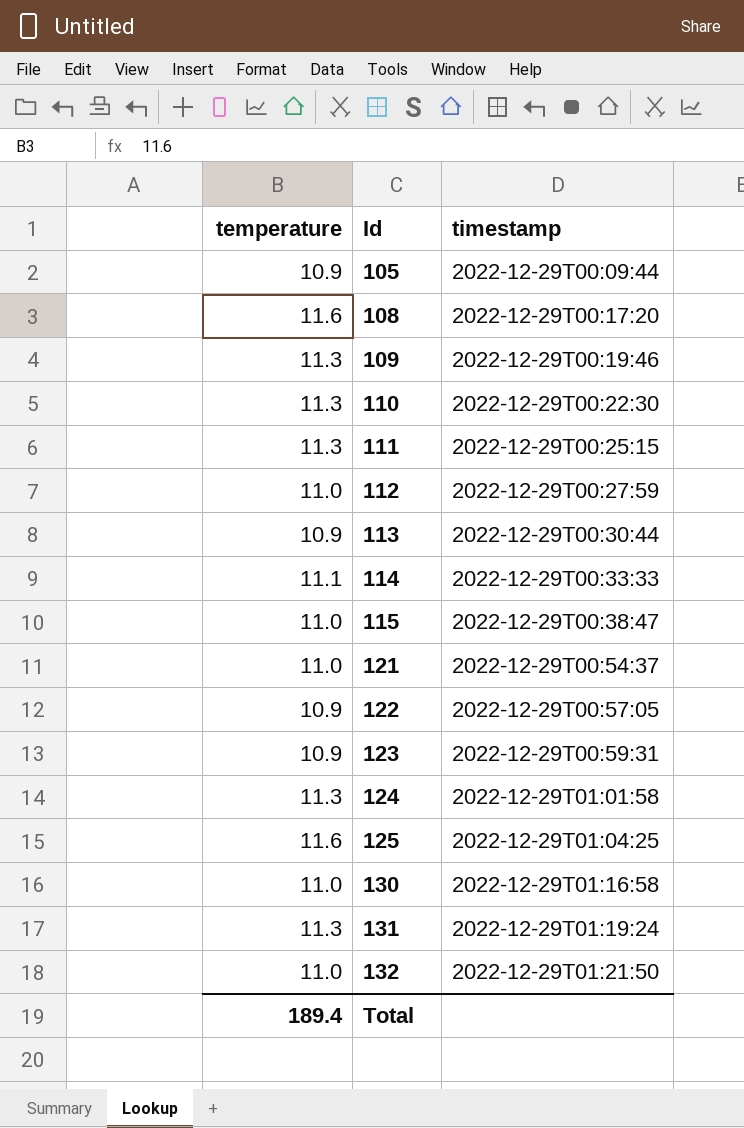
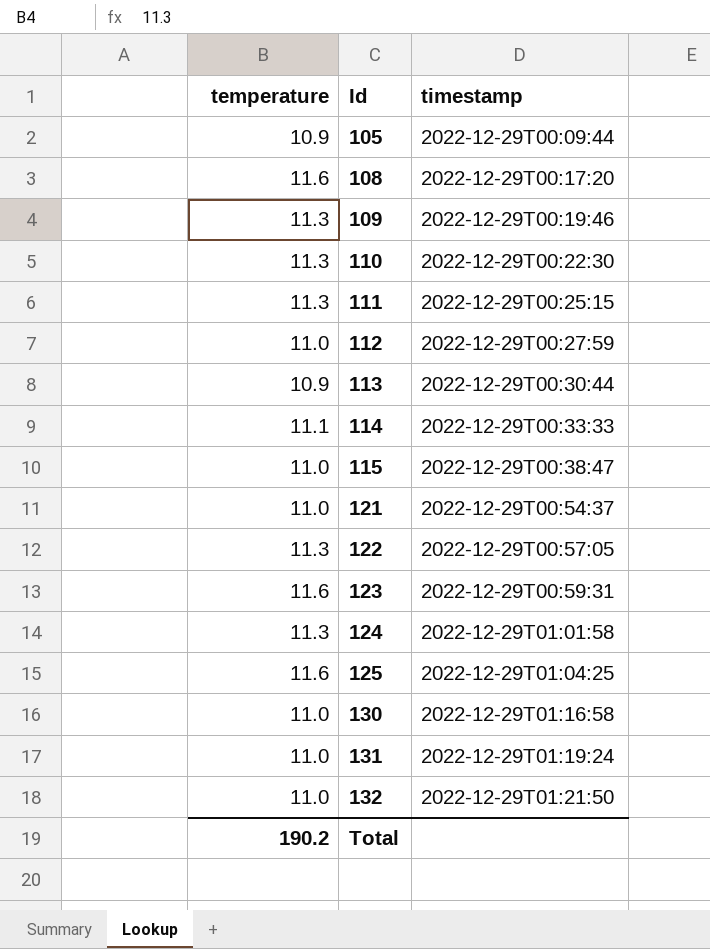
122 | temperature: 10.9 -> 11.3
123 | temperature: 10.9 -> 11.6
131 | temperature: 11.3 -> 11.0
Total | temperature: 189.4 -> 190.2

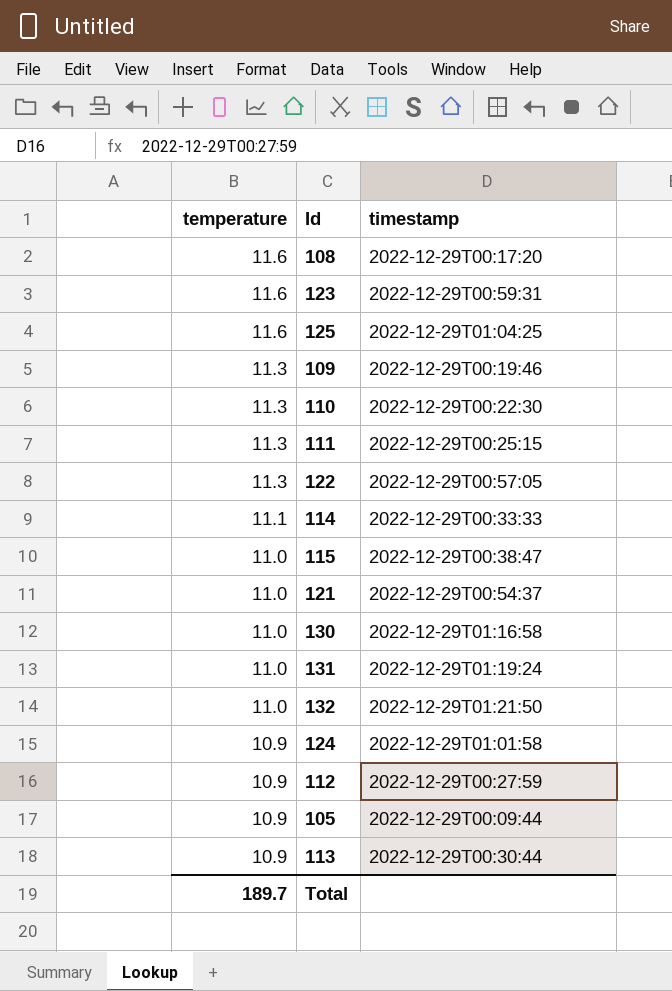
row order: Id ascending -> temperature descending
124 | temperature: 11.3 -> 10.9
112 | temperature: 11.0 -> 10.9
Total | temperature: 190.2 -> 189.7

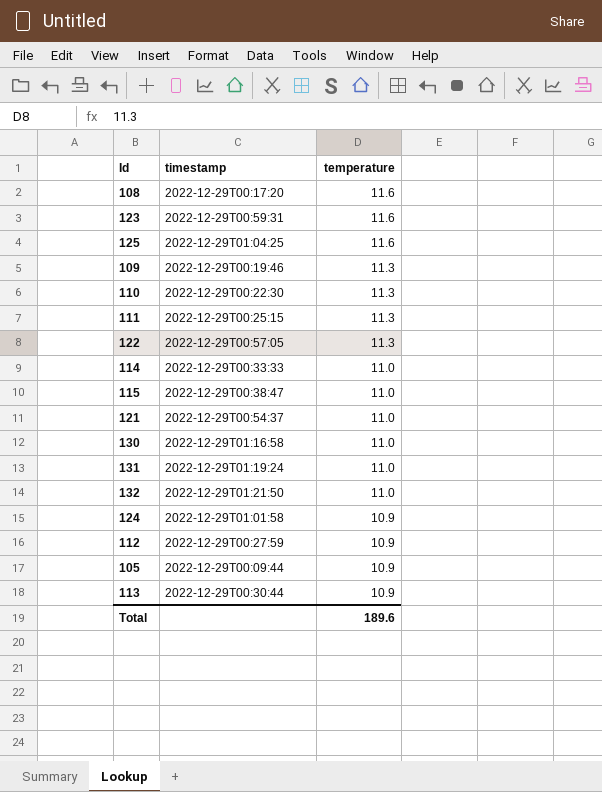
column temperature | position: 1 -> 3
114 | temperature: 11.1 -> 11.0
Total | temperature: 189.7 -> 189.6

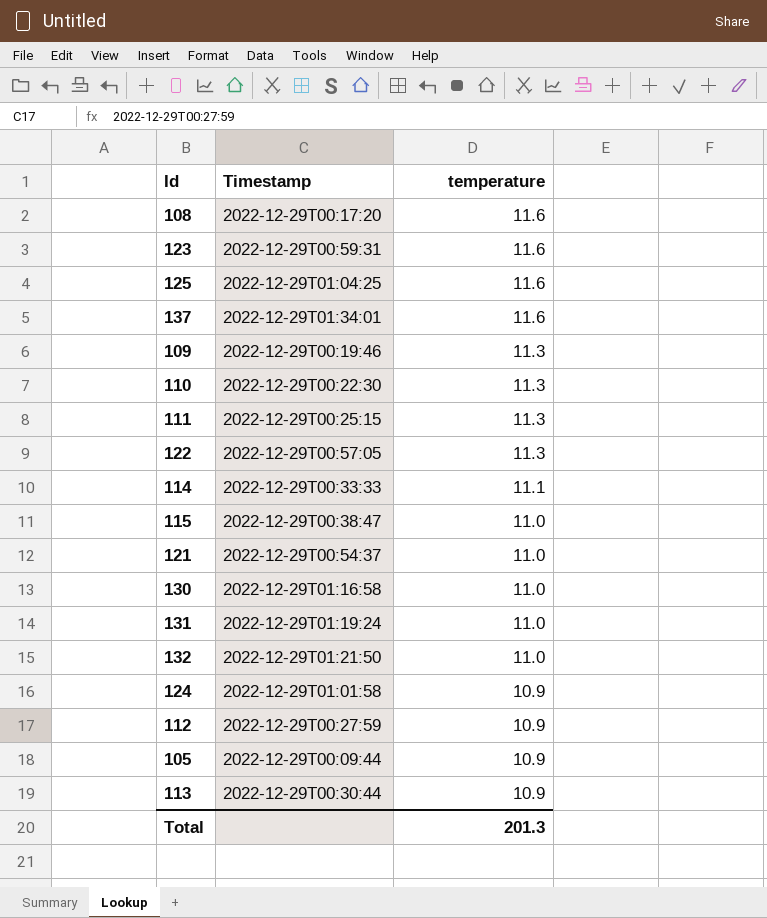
column name: timestamp -> Timestamp
row 137: none -> 2022-12-29T01:34:01 | 11.6
114 | temperature: 11.0 -> 11.1
Total | temperature: 189.6 -> 201.3

